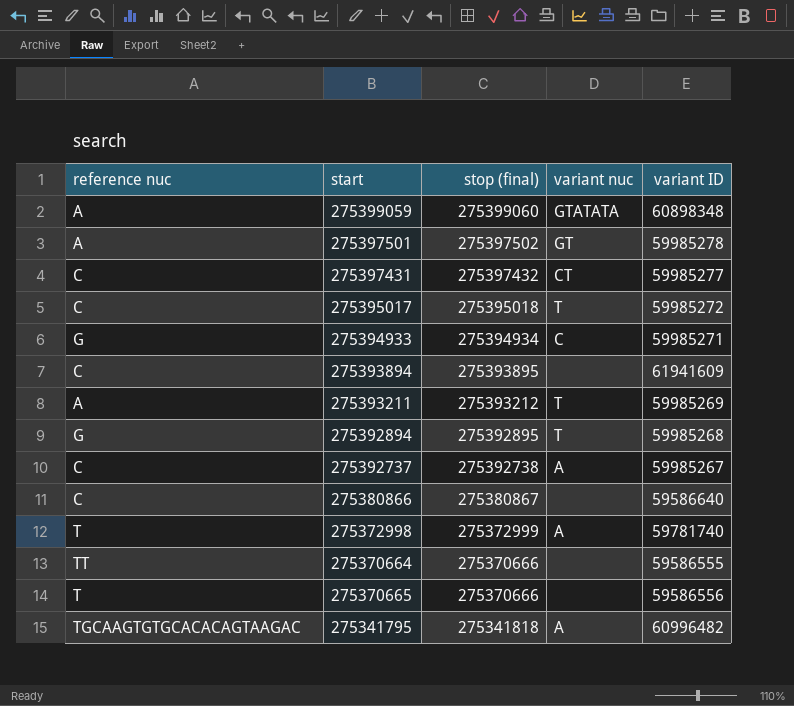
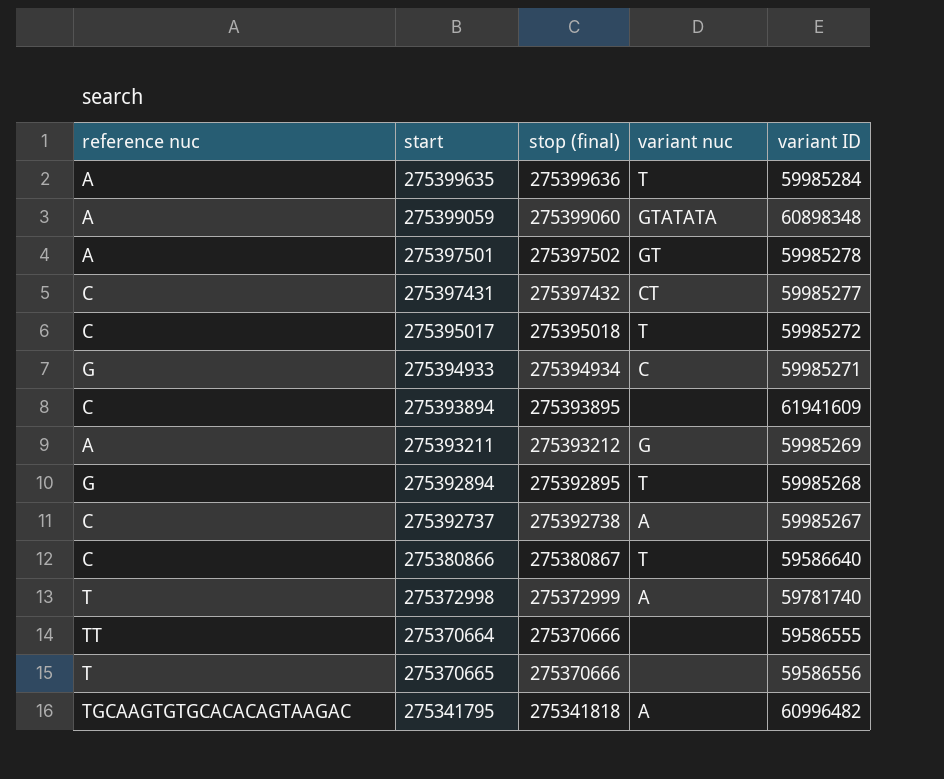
row 275399635: none -> A | 275399636 | T | 59985284
275393211 | variant nuc: T -> G
275380866 | variant nuc: none -> T

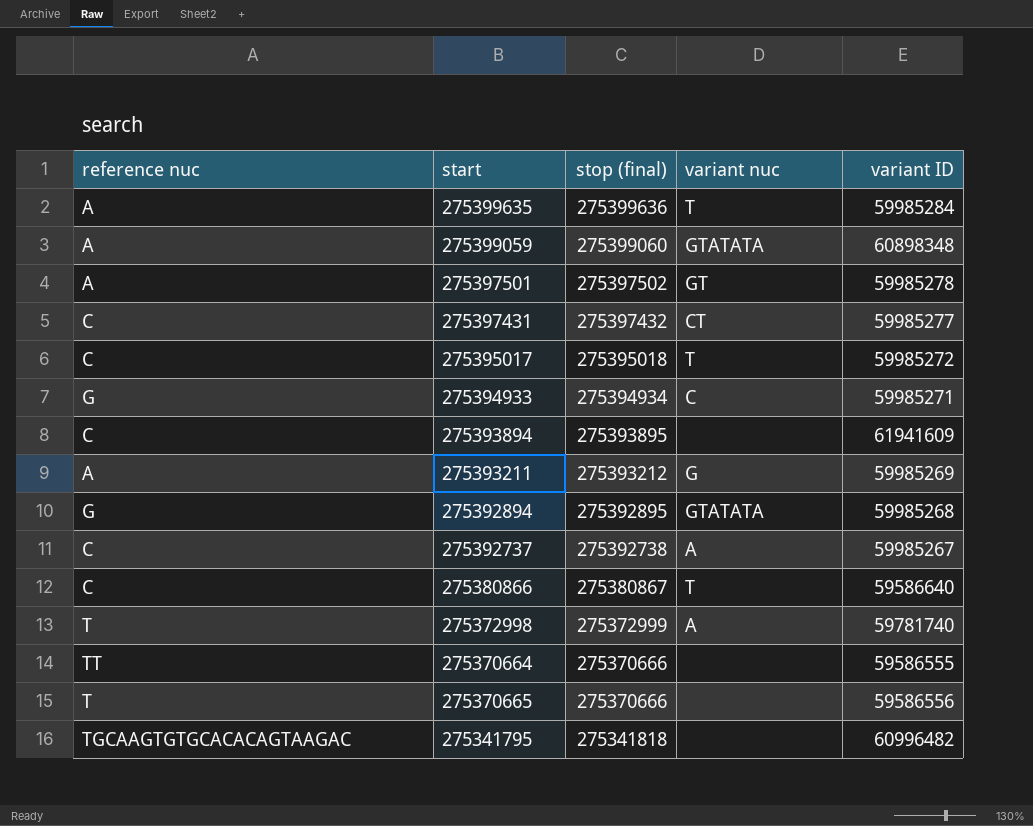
275392894 | variant nuc: T -> GTATATA
275341795 | variant nuc: A -> none

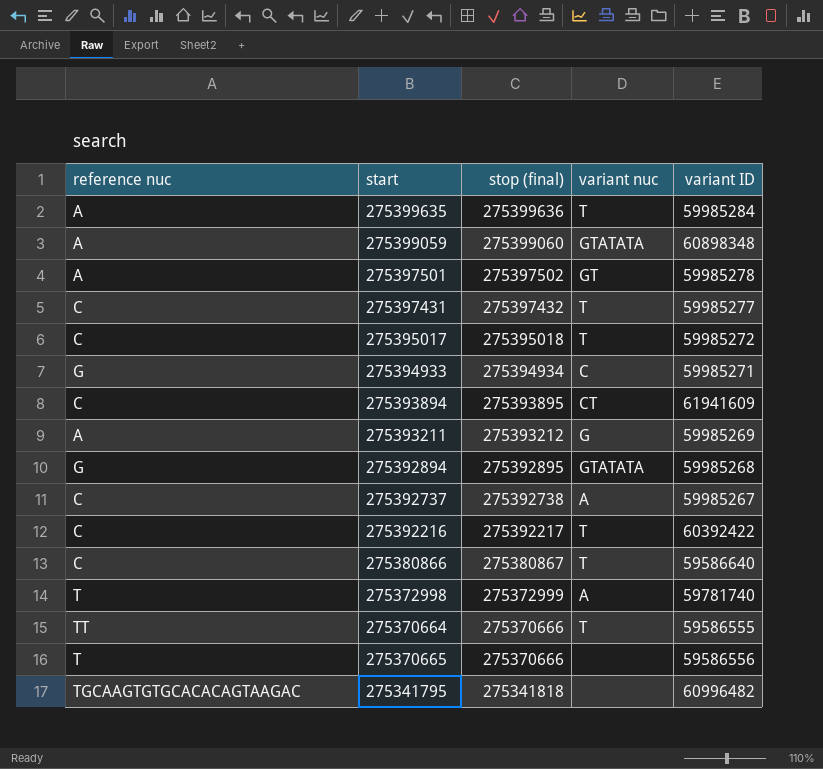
275397431 | variant nuc: CT -> T
275393894 | variant nuc: none -> CT
row 275392216: none -> C | 275392217 | T | 60392422
275370664 | variant nuc: none -> T

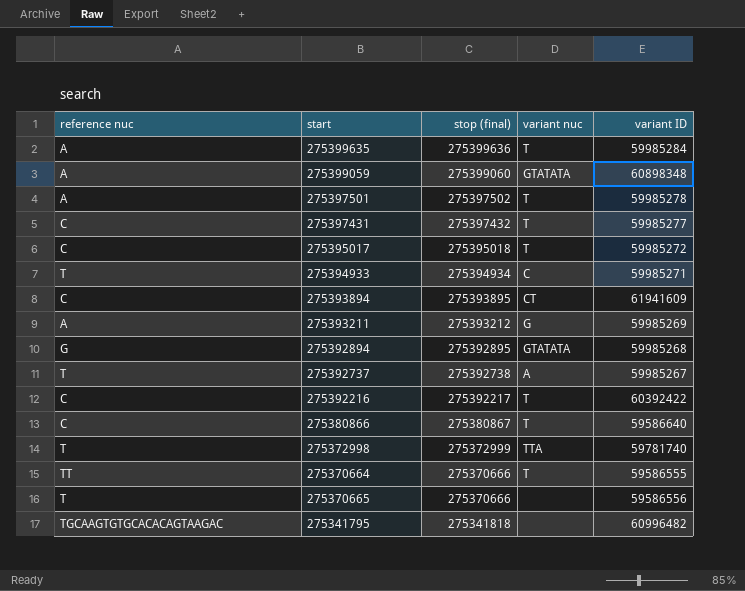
275397501 | variant nuc: GT -> T
275394933 | reference nuc: G -> T
275392737 | reference nuc: C -> T
275372998 | variant nuc: A -> TTA

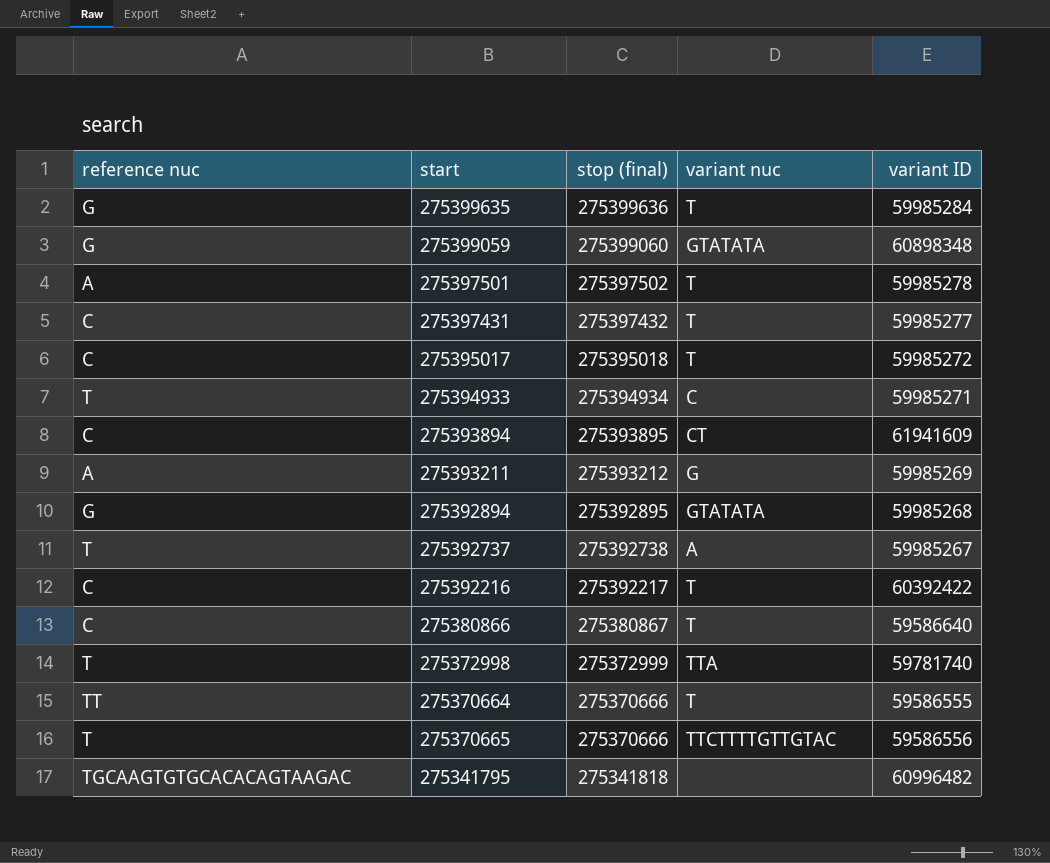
275399635 | reference nuc: A -> G
275399059 | reference nuc: A -> G
275370665 | variant nuc: none -> TTCTTTTGTTGTAC

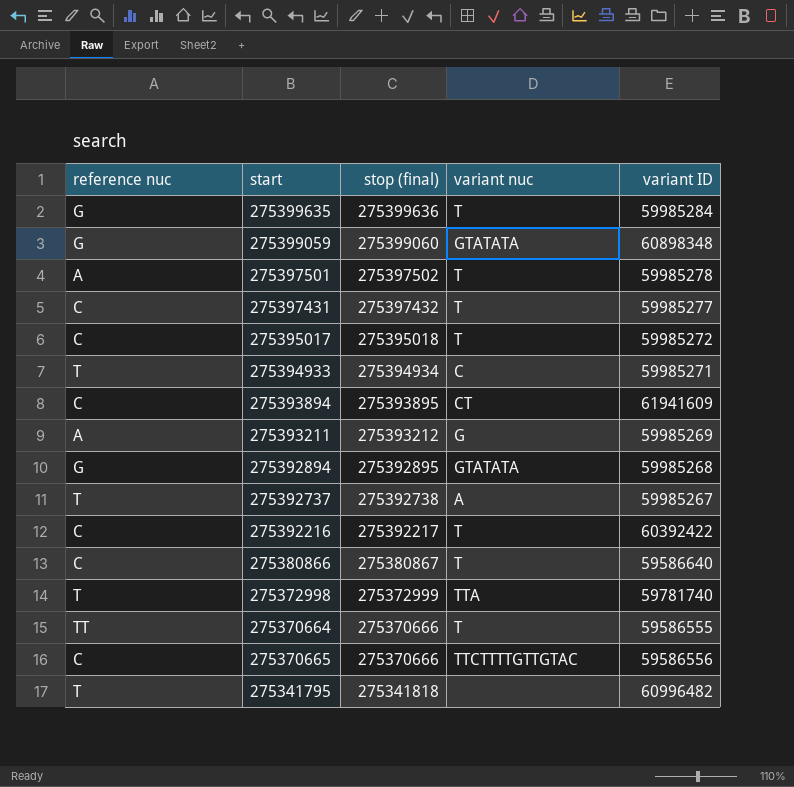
275370665 | reference nuc: T -> C
275341795 | reference nuc: TGCAAGTGTGCACACAGTAAGAC -> T

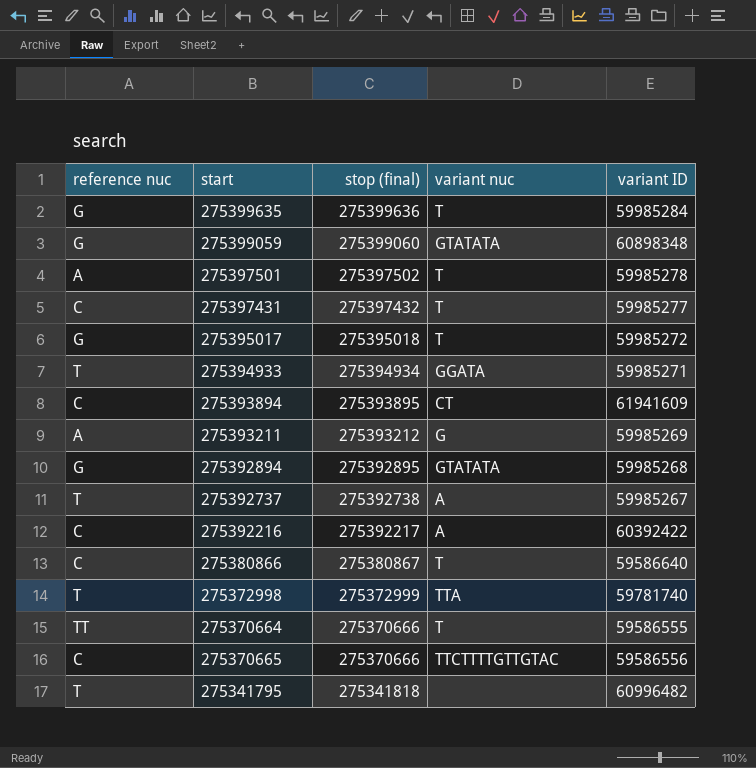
275395017 | reference nuc: C -> G
275394933 | variant nuc: C -> GGATA
275392216 | variant nuc: T -> A

